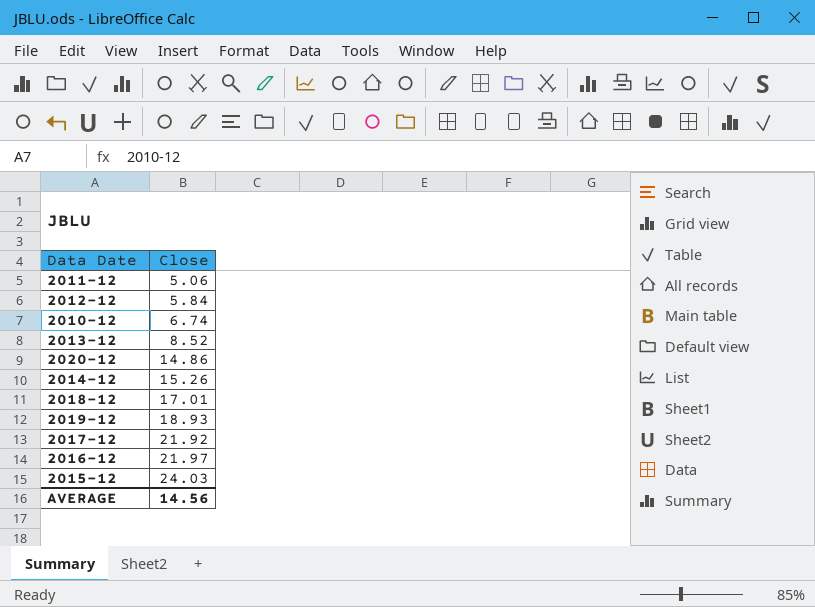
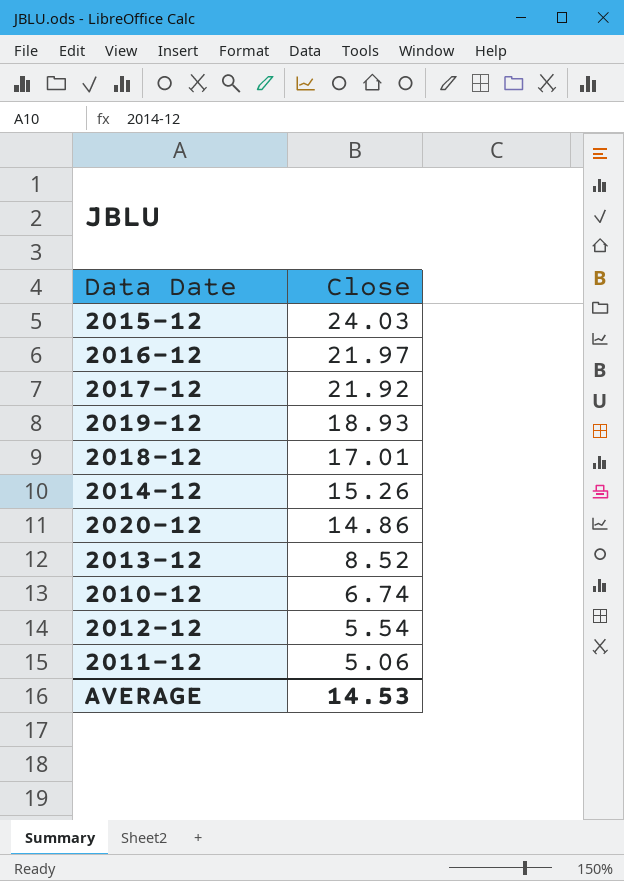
row order: Close ascending -> Close descending
2012-12 | Close: 5.84 -> 5.54
AVERAGE | Close: 14.56 -> 14.53

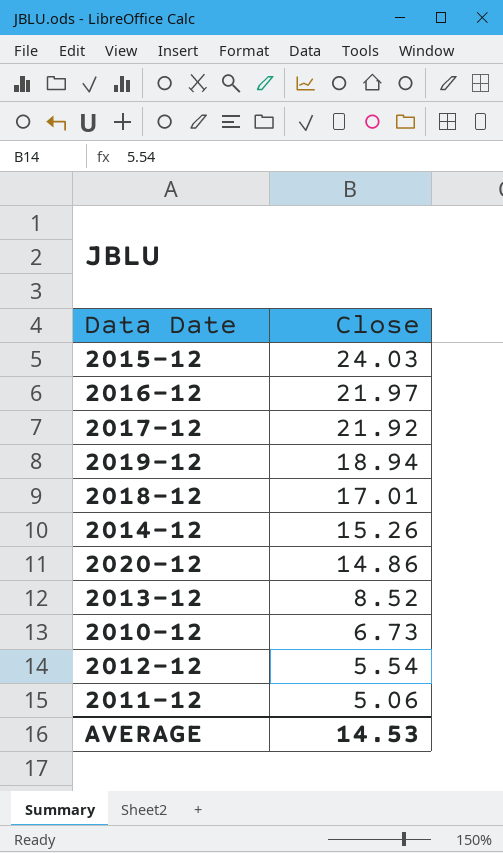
2019-12 | Close: 18.93 -> 18.94
2010-12 | Close: 6.74 -> 6.73

